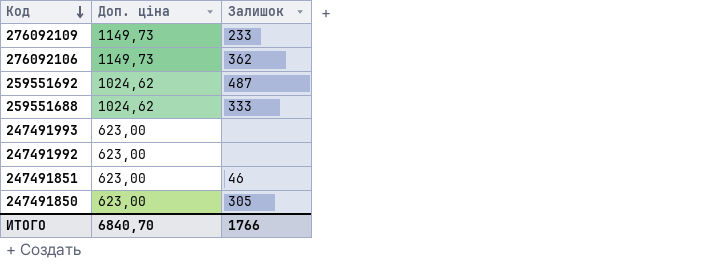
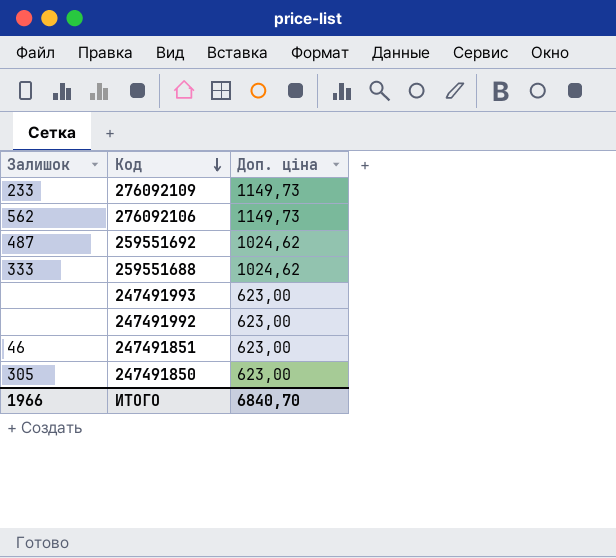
column Залишок | position: 3 -> 1
276092106 | Залишок: 362 -> 562
ИТОГО | Залишок: 1766 -> 1966

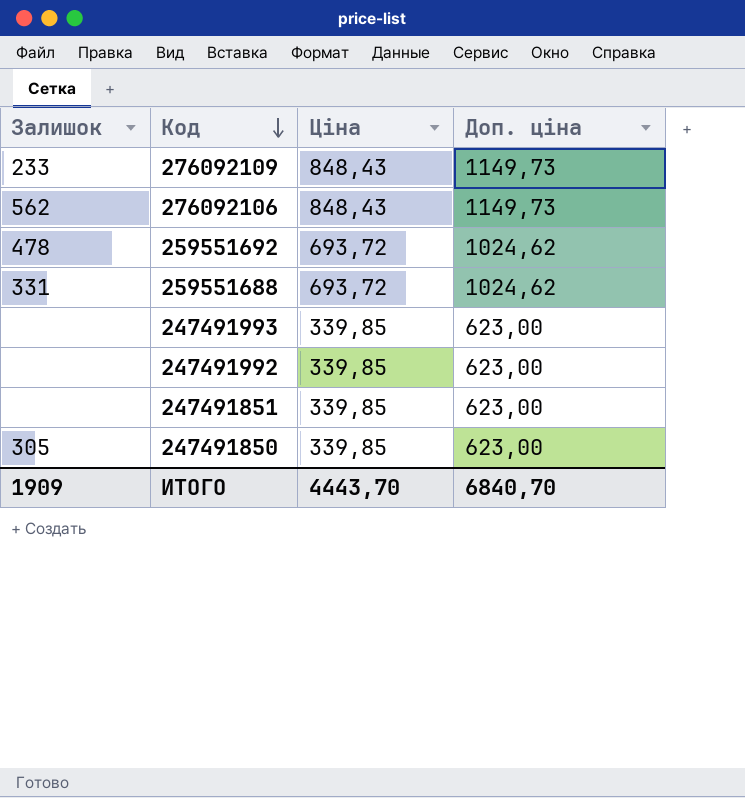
column Ціна | position: none -> 3
259551692 | Залишок: 487 -> 478
259551688 | Залишок: 333 -> 331
247491851 | Залишок: 46 -> none
ИТОГО | Залишок: 1966 -> 1909

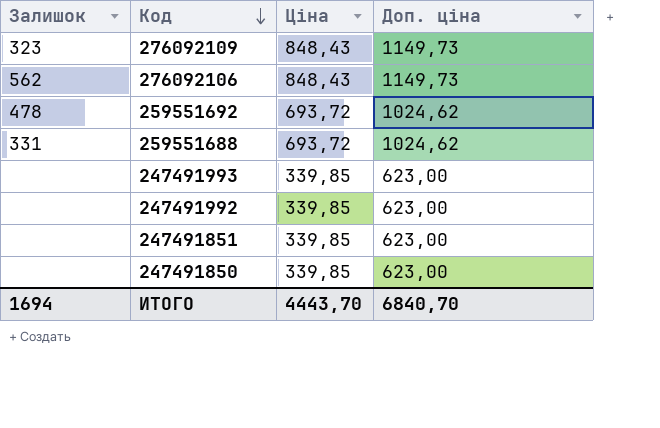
276092109 | Залишок: 233 -> 323
247491850 | Залишок: 305 -> none
ИТОГО | Залишок: 1909 -> 1694

